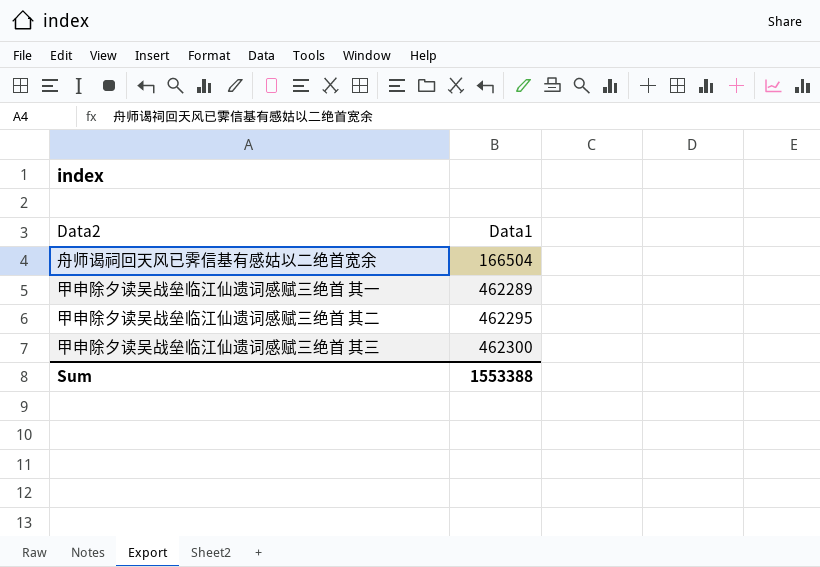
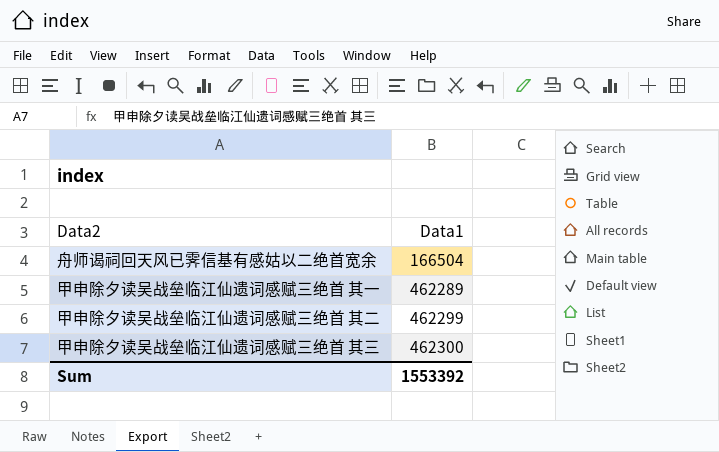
甲申除夕读吴战垒临江仙遗词感赋三绝首 其二 | Data1: 462295 -> 462299
Sum | Data1: 1553388 -> 1553392

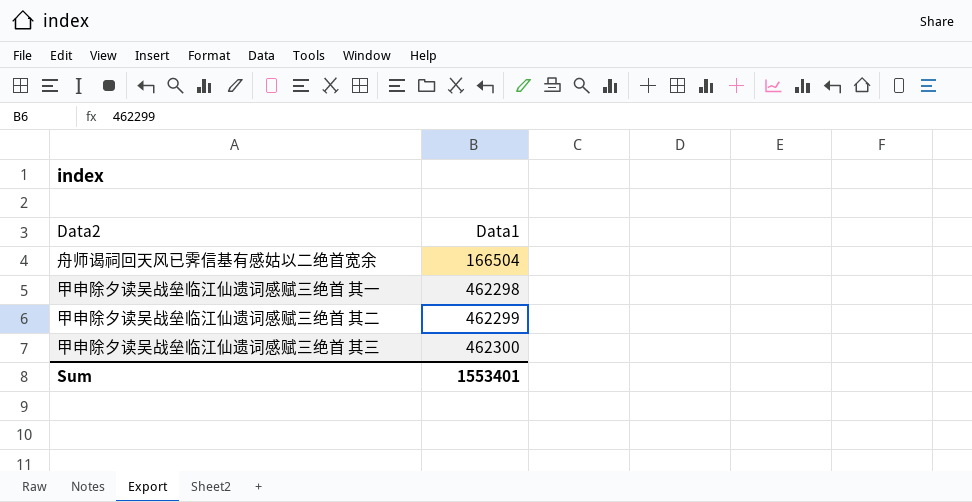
甲申除夕读吴战垒临江仙遗词感赋三绝首 其一 | Data1: 462289 -> 462298
Sum | Data1: 1553392 -> 1553401

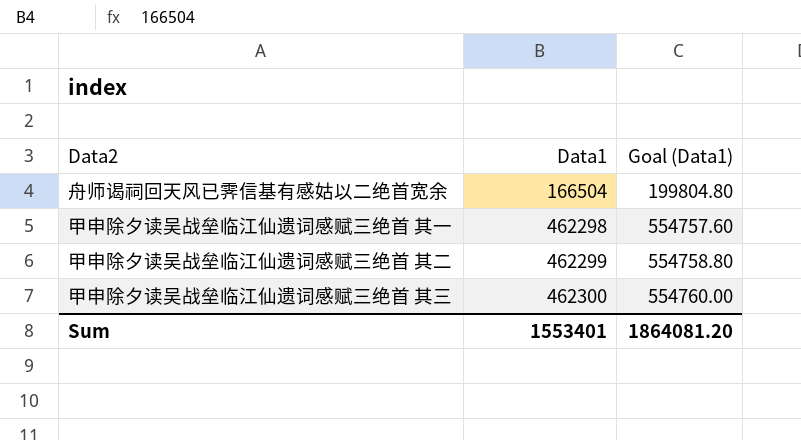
column Goal (Data1) | formula: none -> [Data1] * 1.2

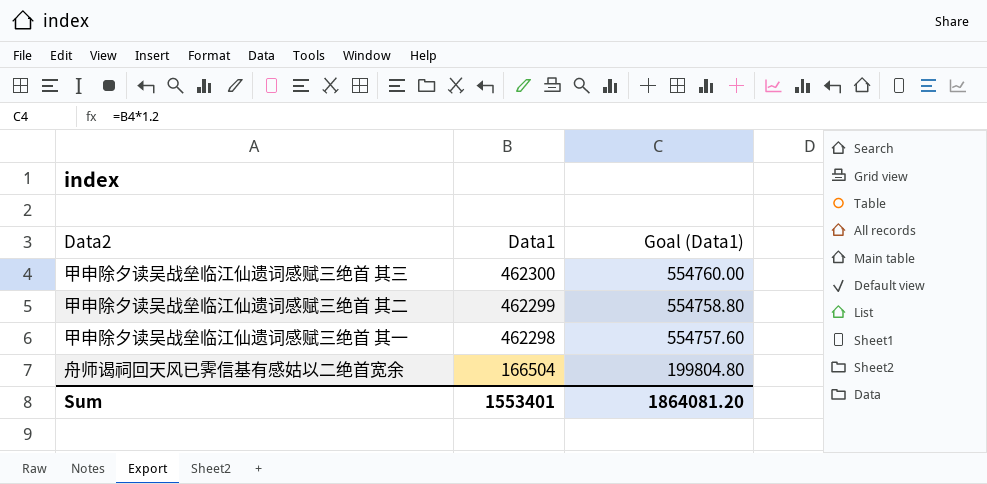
row order: Data1 ascending -> Data1 descending

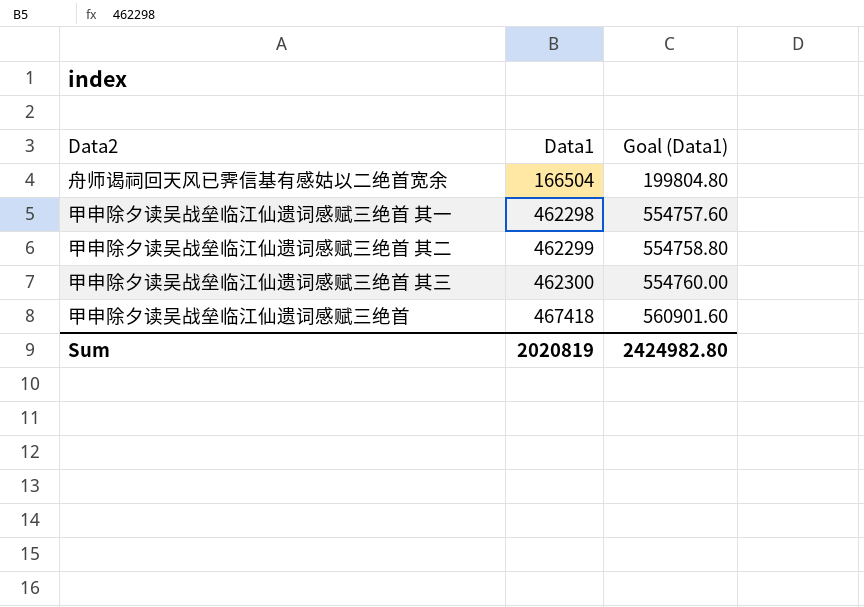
row order: Data1 descending -> Data1 ascending
row 甲申除夕读吴战垒临江仙遗词感赋三绝首: none -> 467418 | 560901.60
Sum | Data1: 1553401 -> 2020819
Sum | Goal (Data1): 1864081.20 -> 2424982.80

